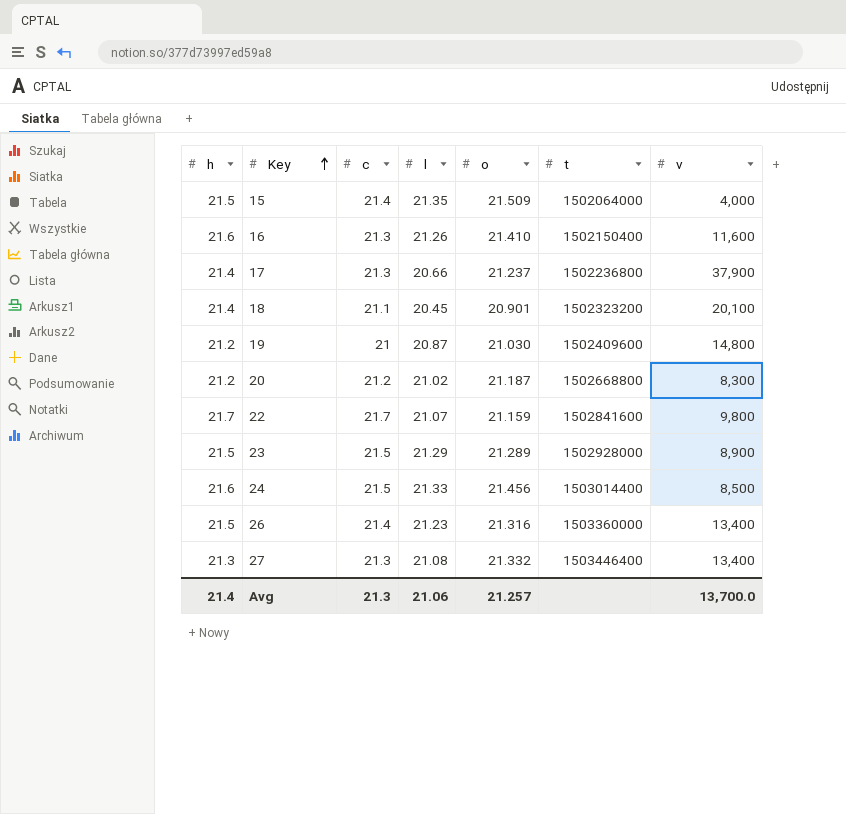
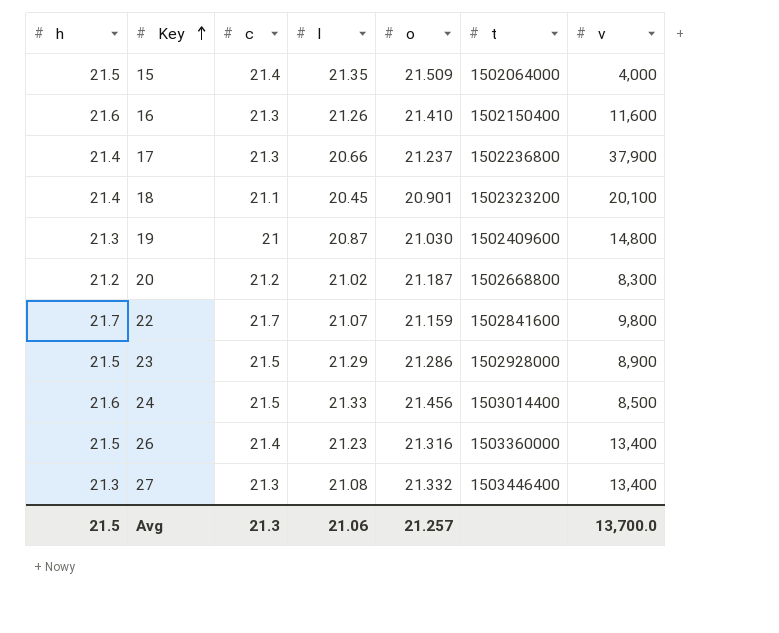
19 | h: 21.2 -> 21.3
23 | o: 21.289 -> 21.286
Avg | h: 21.4 -> 21.5

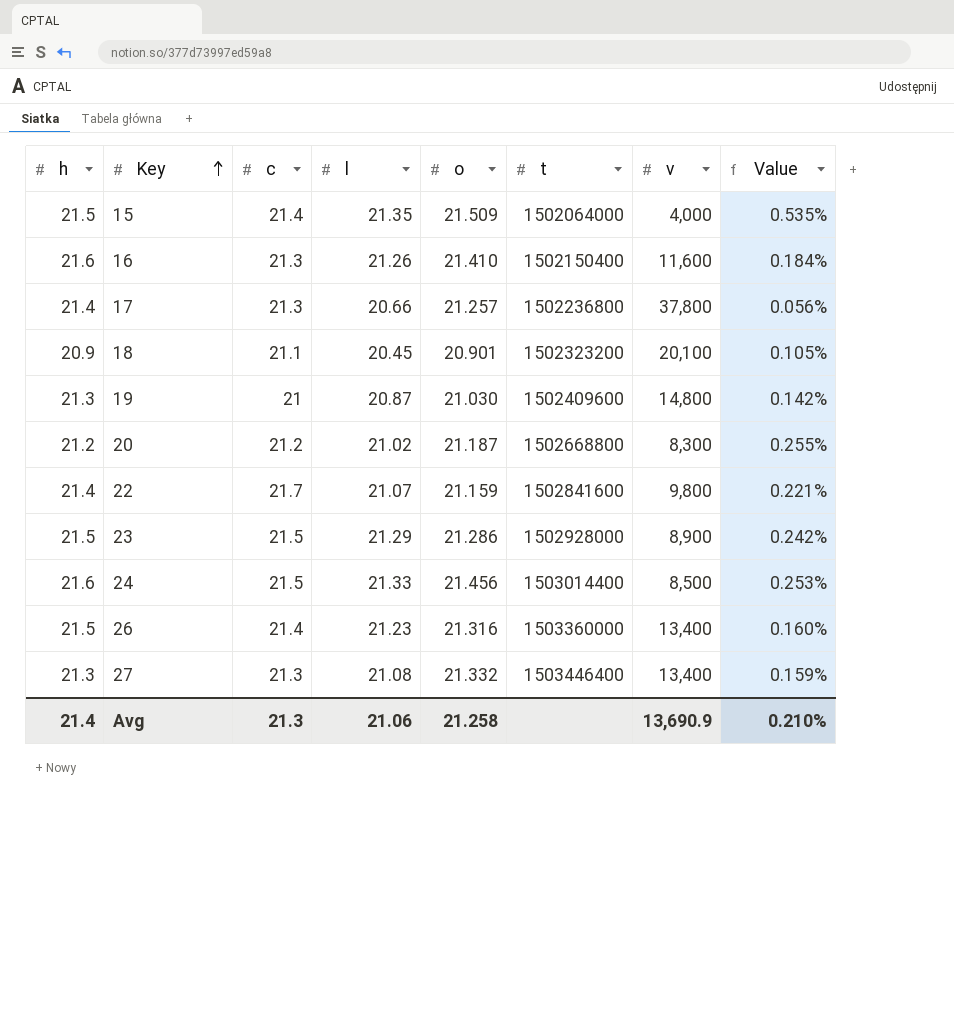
column Value | formula: none -> [c] / [v]
17 | o: 21.237 -> 21.257
17 | v: 37,900 -> 37,800
18 | h: 21.4 -> 20.9
22 | h: 21.7 -> 21.4
Avg | h: 21.5 -> 21.4
Avg | o: 21.257 -> 21.258
Avg | v: 13,700.0 -> 13,690.9

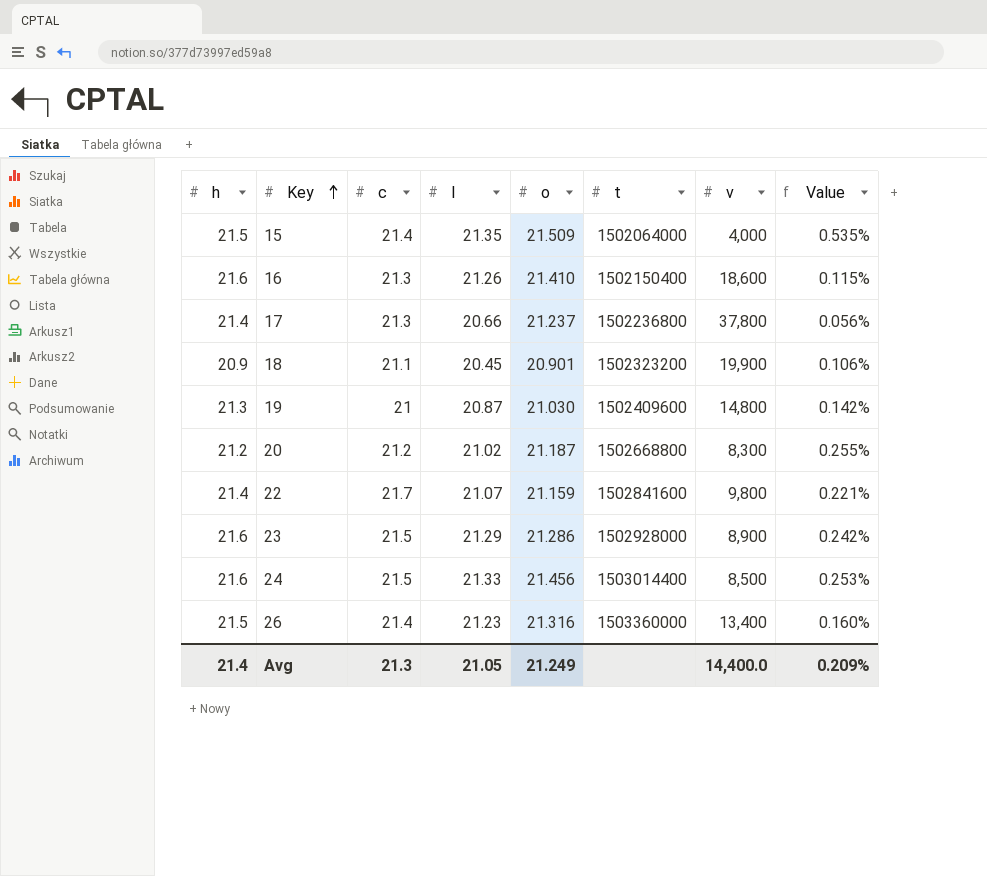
row 27: 21.3 | 21.3 | 21.08 | 21.332 | 1503446400 | 13,400 | 0.159% -> none
16 | v: 11,600 -> 18,600
16 | Value: 0.184% -> 0.115%
17 | o: 21.257 -> 21.237
18 | v: 20,100 -> 19,900
18 | Value: 0.105% -> 0.106%
23 | h: 21.5 -> 21.6
Avg | l: 21.06 -> 21.05
Avg | o: 21.258 -> 21.249
Avg | v: 13,690.9 -> 14,400.0
Avg | Value: 0.210% -> 0.209%

